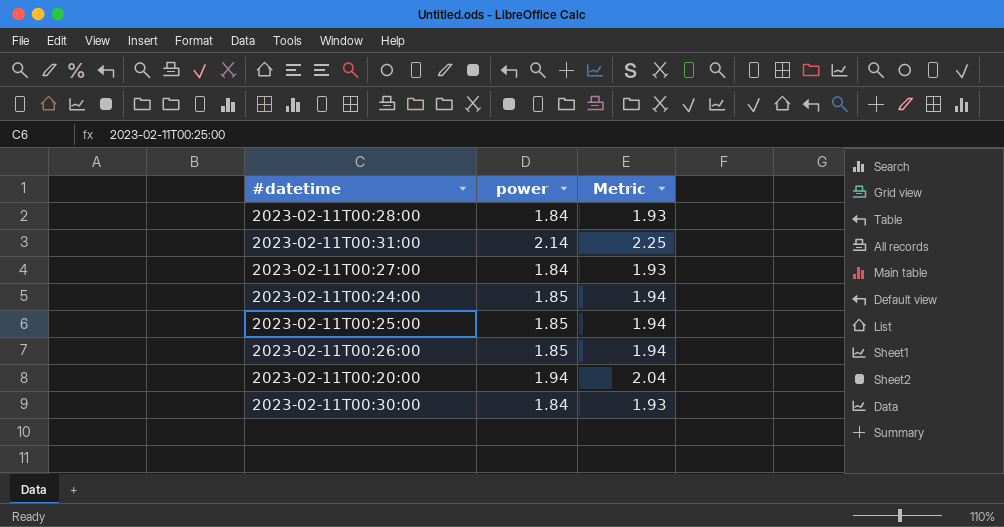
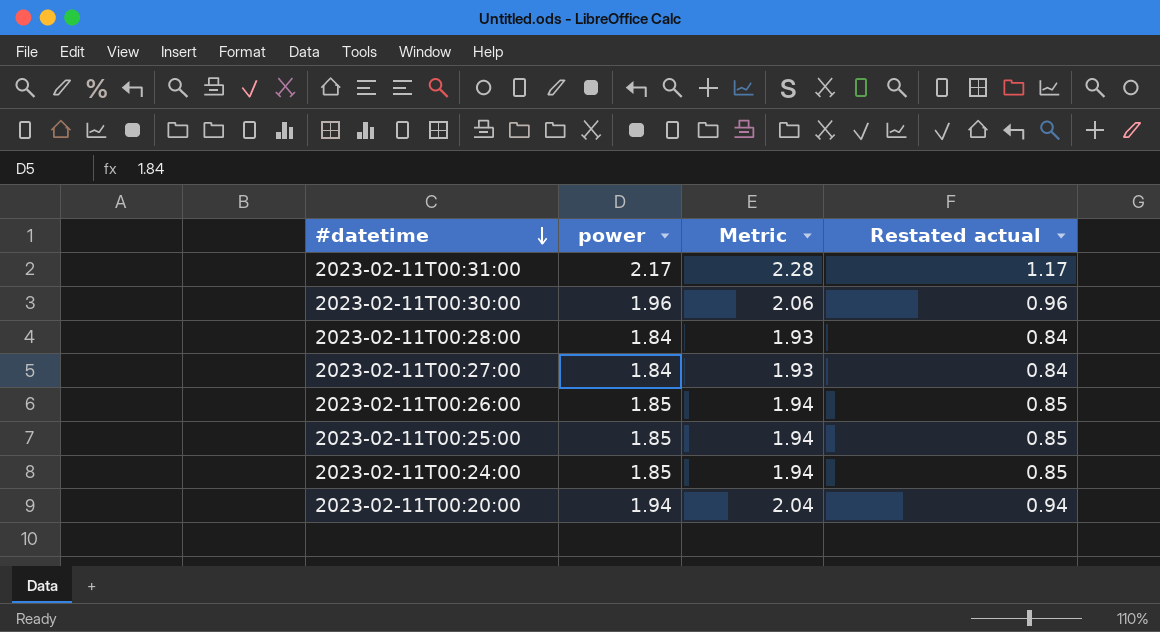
row order: none -> #datetime descending
column Restated actual | formula: none -> [power] - 1
2023-02-11T00:31:00 | power: 2.14 -> 2.17
2023-02-11T00:31:00 | Metric: 2.25 -> 2.28
2023-02-11T00:30:00 | power: 1.84 -> 1.96
2023-02-11T00:30:00 | Metric: 1.93 -> 2.06

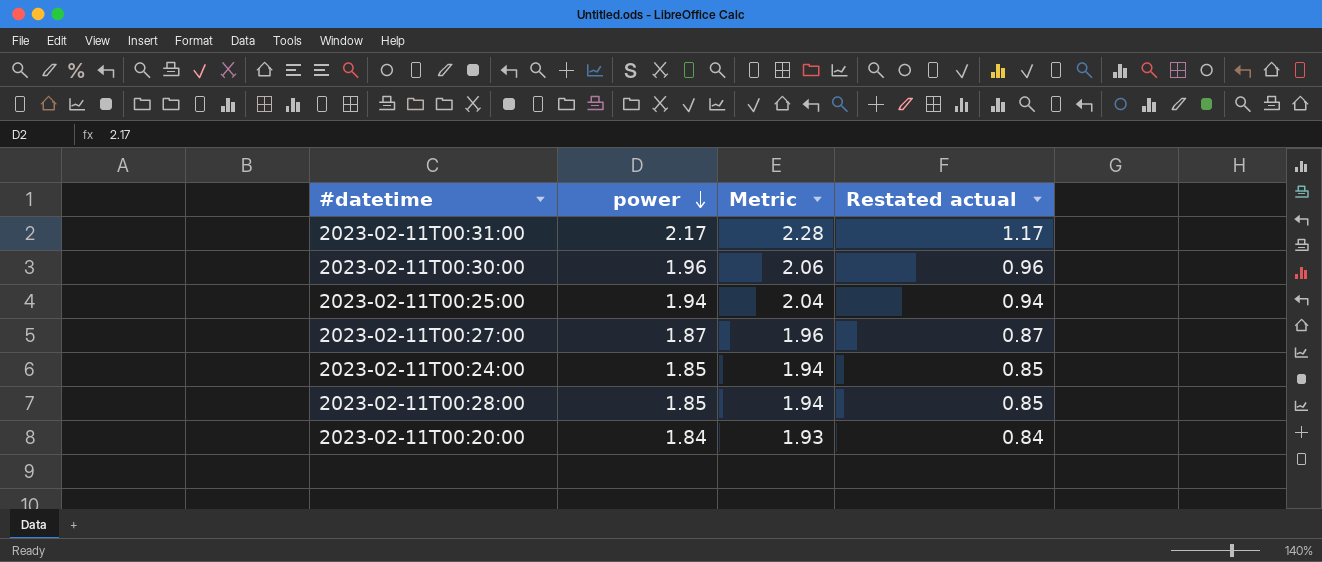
row order: #datetime descending -> power descending
row 2023-02-11T00:26:00: 1.85 | 1.94 | 0.85 -> none
2023-02-11T00:25:00 | power: 1.85 -> 1.94
2023-02-11T00:25:00 | Metric: 1.94 -> 2.04
2023-02-11T00:25:00 | Restated actual: 0.85 -> 0.94
2023-02-11T00:27:00 | power: 1.84 -> 1.87
2023-02-11T00:27:00 | Metric: 1.93 -> 1.96
2023-02-11T00:27:00 | Restated actual: 0.84 -> 0.87
2023-02-11T00:28:00 | power: 1.84 -> 1.85
2023-02-11T00:28:00 | Metric: 1.93 -> 1.94
2023-02-11T00:28:00 | Restated actual: 0.84 -> 0.85
2023-02-11T00:20:00 | power: 1.94 -> 1.84
2023-02-11T00:20:00 | Metric: 2.04 -> 1.93
2023-02-11T00:20:00 | Restated actual: 0.94 -> 0.84

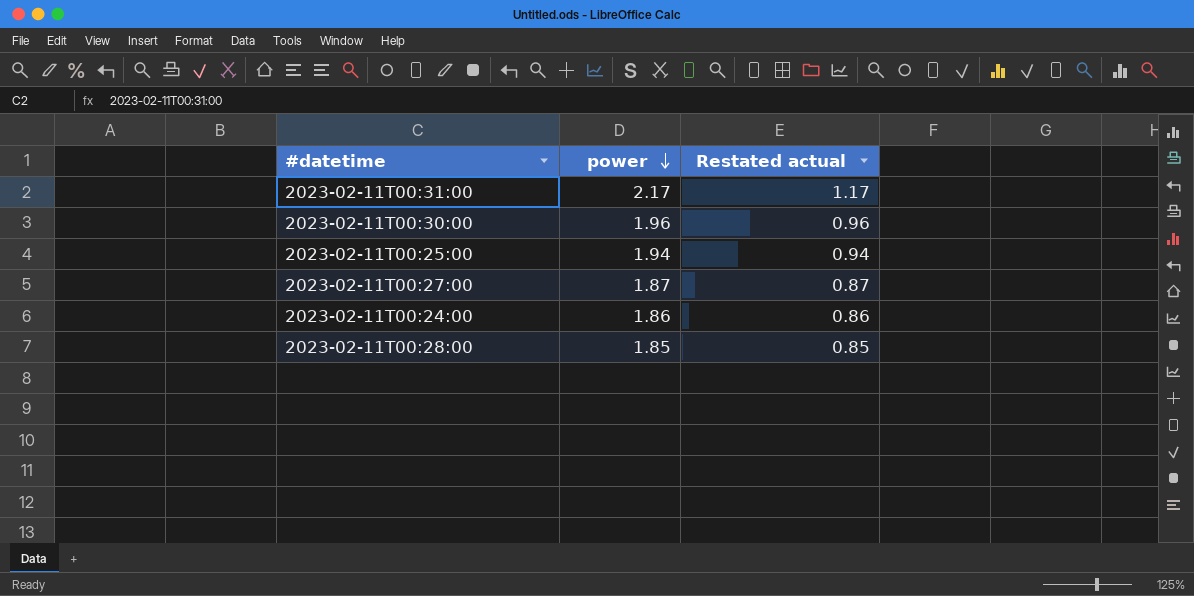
column Metric | formula: [power] * 1.05 -> none
row 2023-02-11T00:20:00: 1.84 | 1.93 | 0.84 -> none
2023-02-11T00:24:00 | power: 1.85 -> 1.86
2023-02-11T00:24:00 | Restated actual: 0.85 -> 0.86

